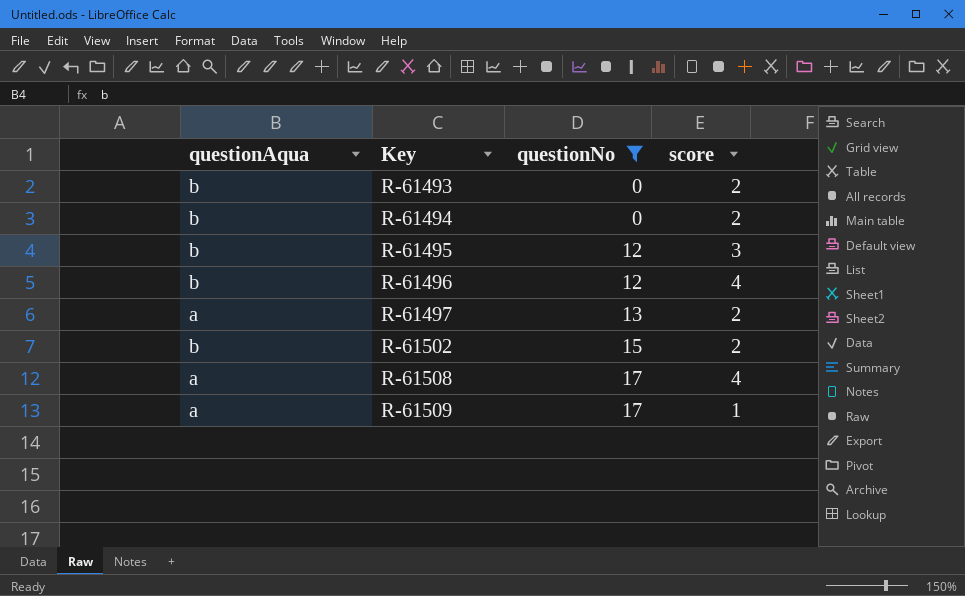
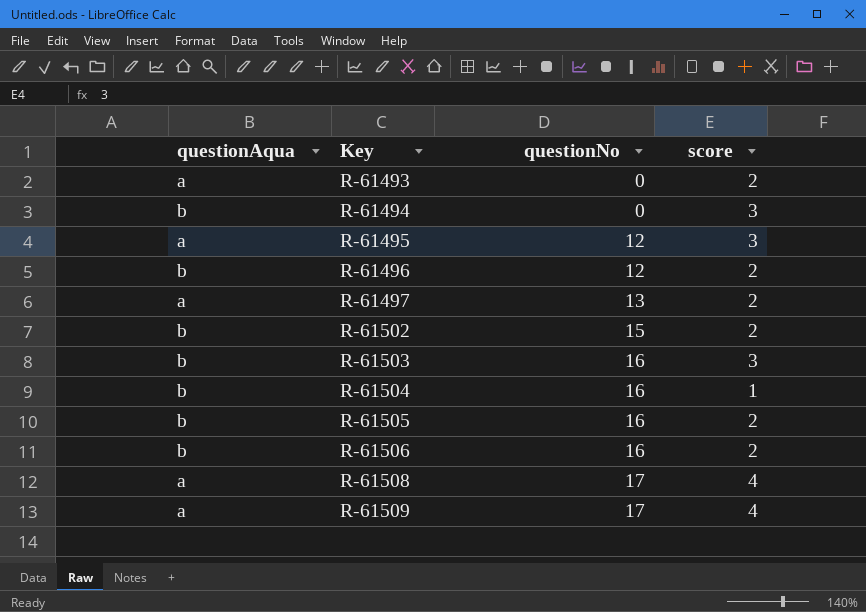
filter: questionNo != 16 -> none
R-61493 | questionAqua: b -> a
R-61494 | score: 2 -> 3
R-61495 | questionAqua: b -> a
R-61496 | score: 4 -> 2
R-61509 | score: 1 -> 4

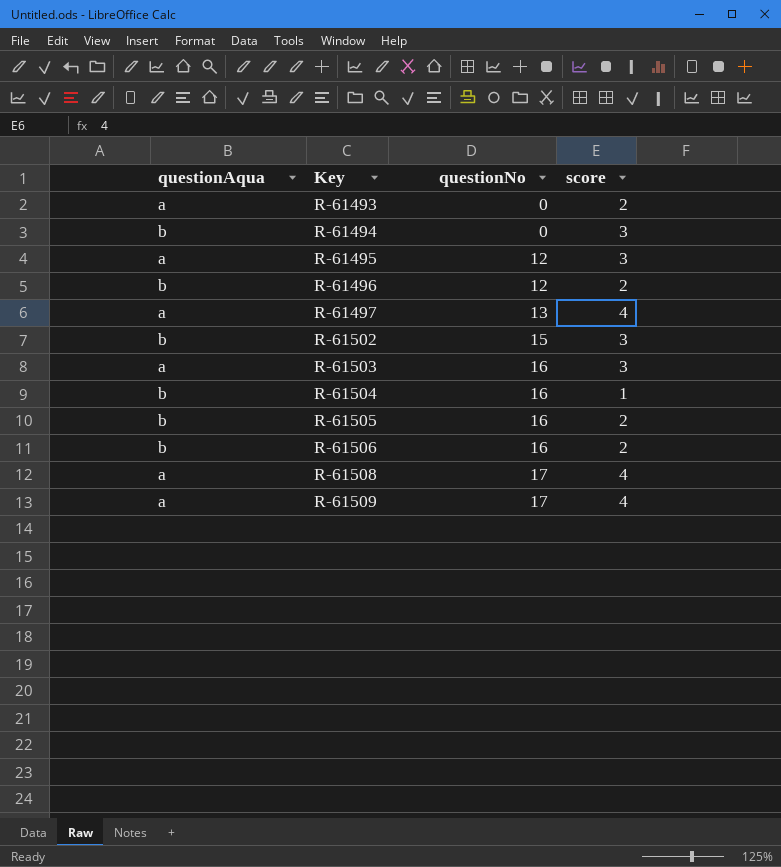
R-61497 | score: 2 -> 4
R-61502 | score: 2 -> 3
R-61503 | questionAqua: b -> a

